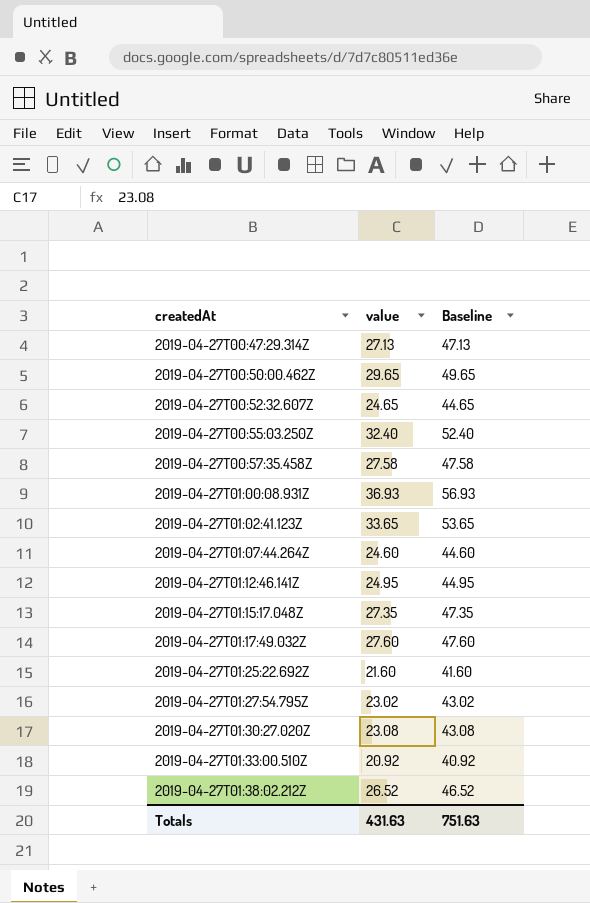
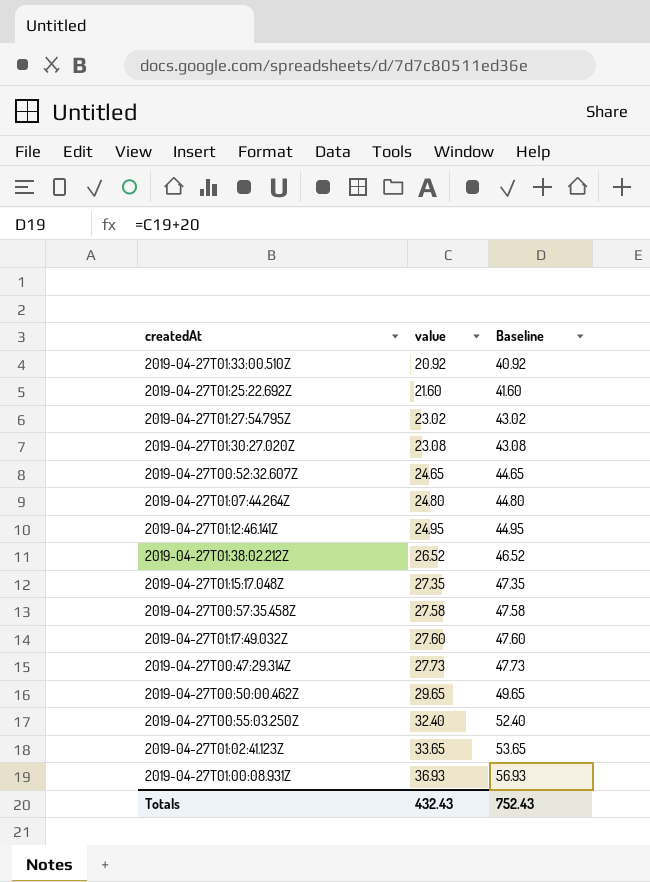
row order: createdAt ascending -> value ascending
2019-04-27T01:07:44.264Z | value: 24.60 -> 24.80
2019-04-27T01:07:44.264Z | Baseline: 44.60 -> 44.80
2019-04-27T00:47:29.314Z | value: 27.13 -> 27.73
2019-04-27T00:47:29.314Z | Baseline: 47.13 -> 47.73
Totals | value: 431.63 -> 432.43
Totals | Baseline: 751.63 -> 752.43

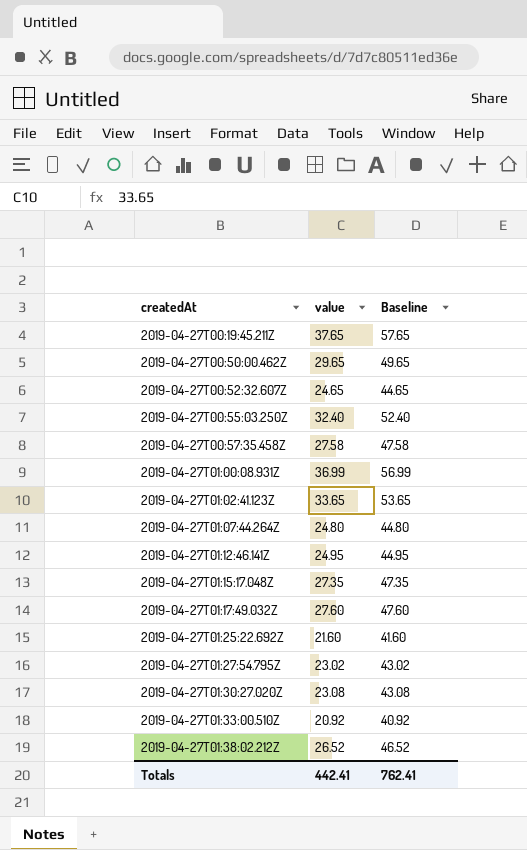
row order: value ascending -> createdAt ascending
row 2019-04-27T00:47:29.314Z: 27.73 | 47.73 -> none
row 2019-04-27T00:19:45.211Z: none -> 37.65 | 57.65
2019-04-27T01:00:08.931Z | value: 36.93 -> 36.99
2019-04-27T01:00:08.931Z | Baseline: 56.93 -> 56.99
Totals | value: 432.43 -> 442.41
Totals | Baseline: 752.43 -> 762.41

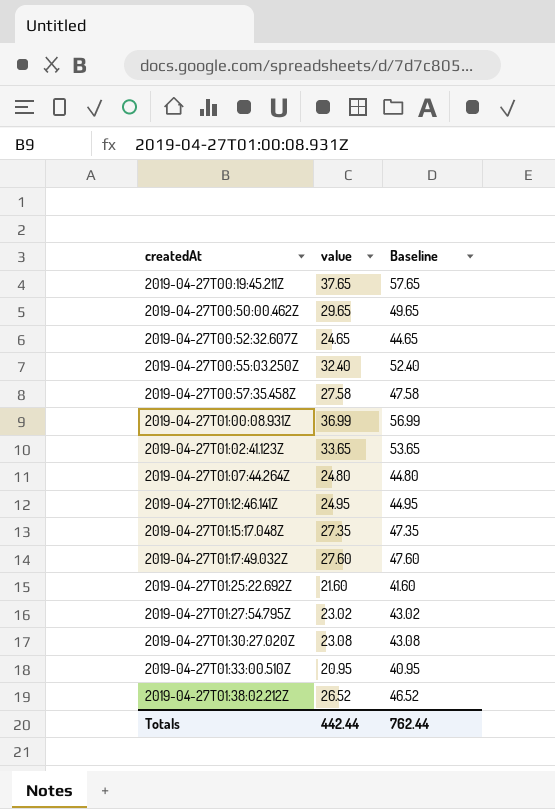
2019-04-27T01:33:00.510Z | value: 20.92 -> 20.95
2019-04-27T01:33:00.510Z | Baseline: 40.92 -> 40.95
Totals | value: 442.41 -> 442.44
Totals | Baseline: 762.41 -> 762.44

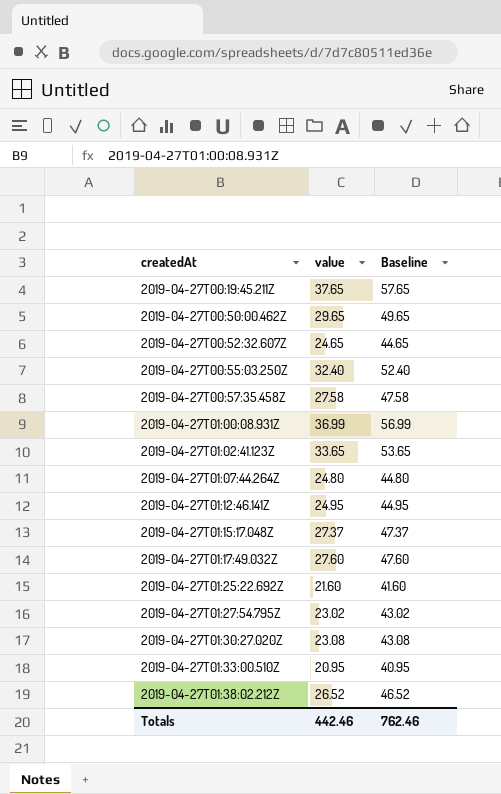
2019-04-27T01:15:17.048Z | value: 27.35 -> 27.37
2019-04-27T01:15:17.048Z | Baseline: 47.35 -> 47.37
Totals | value: 442.44 -> 442.46
Totals | Baseline: 762.44 -> 762.46

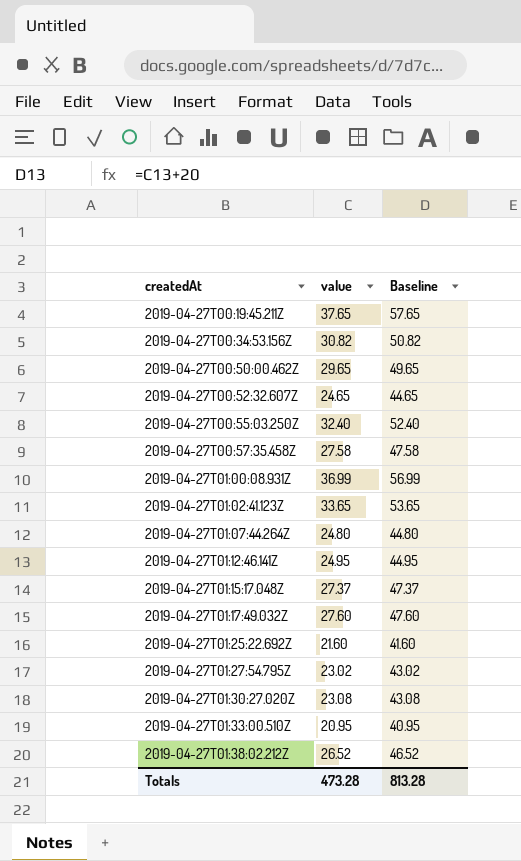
row 2019-04-27T00:34:53.156Z: none -> 30.82 | 50.82
Totals | value: 442.46 -> 473.28
Totals | Baseline: 762.46 -> 813.28

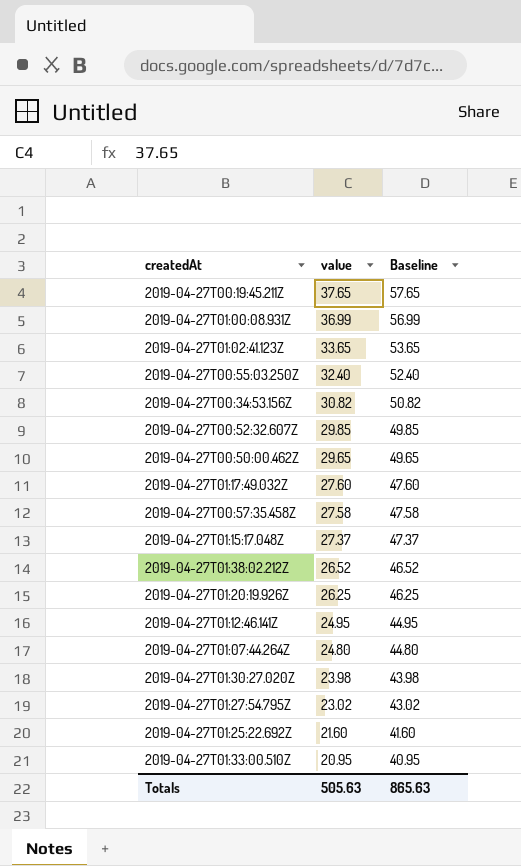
row order: createdAt ascending -> value descending
2019-04-27T00:52:32.607Z | value: 24.65 -> 29.85
2019-04-27T00:52:32.607Z | Baseline: 44.65 -> 49.85
row 2019-04-27T01:20:19.926Z: none -> 26.25 | 46.25
2019-04-27T01:30:27.020Z | value: 23.08 -> 23.98
2019-04-27T01:30:27.020Z | Baseline: 43.08 -> 43.98
Totals | value: 473.28 -> 505.63
Totals | Baseline: 813.28 -> 865.63

